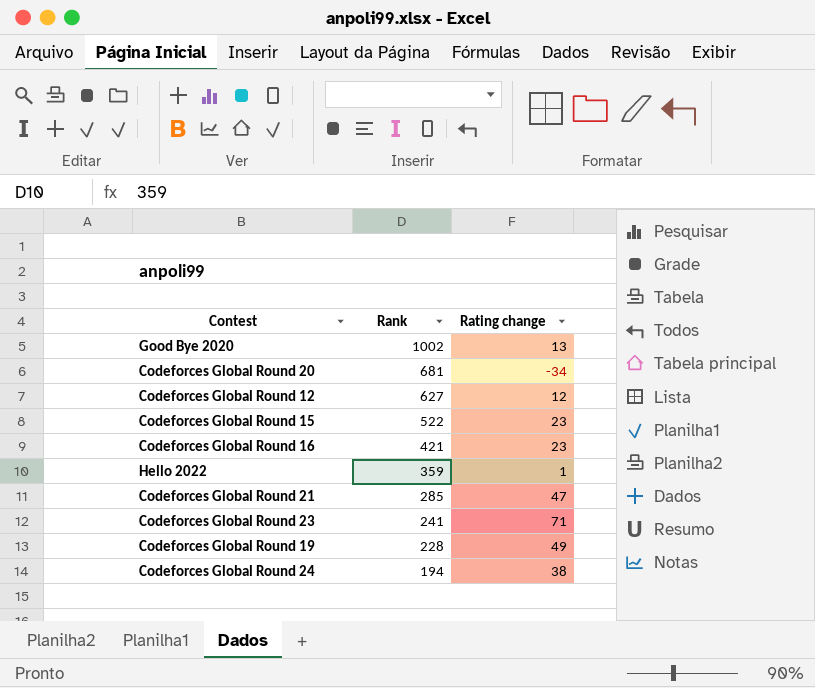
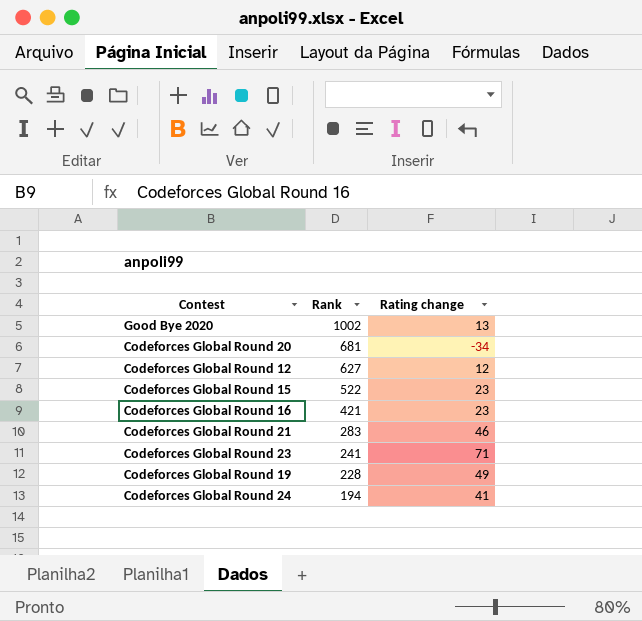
row Hello 2022: 359 | 1 -> none
Codeforces Global Round 21 | Rank: 285 -> 283
Codeforces Global Round 21 | Rating change: 47 -> 46
Codeforces Global Round 24 | Rating change: 38 -> 41

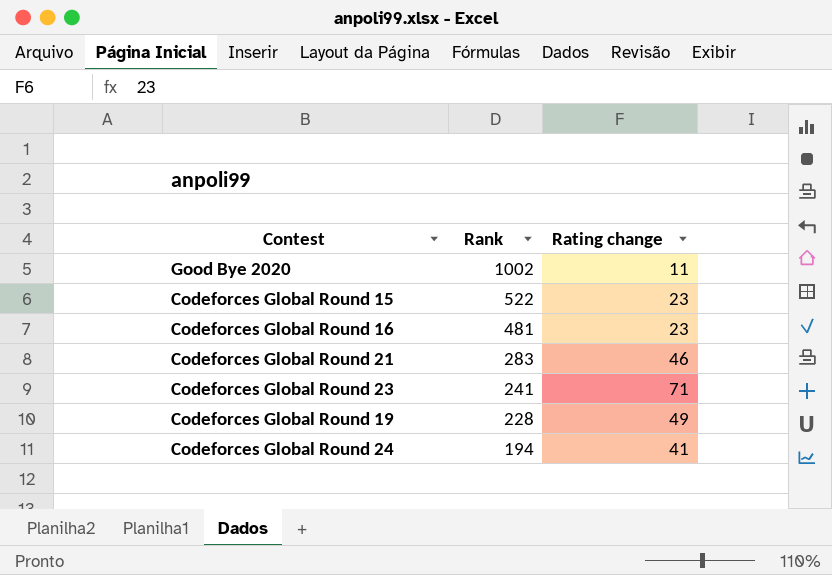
row Codeforces Global Round 20: 681 | -34 -> none
row Codeforces Global Round 12: 627 | 12 -> none
Good Bye 2020 | Rating change: 13 -> 11
Codeforces Global Round 16 | Rank: 421 -> 481

